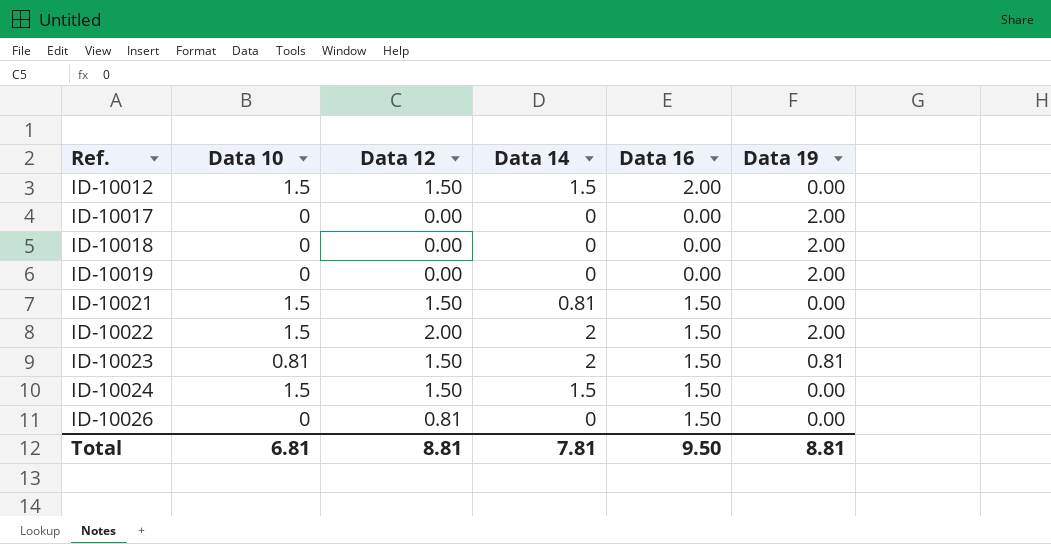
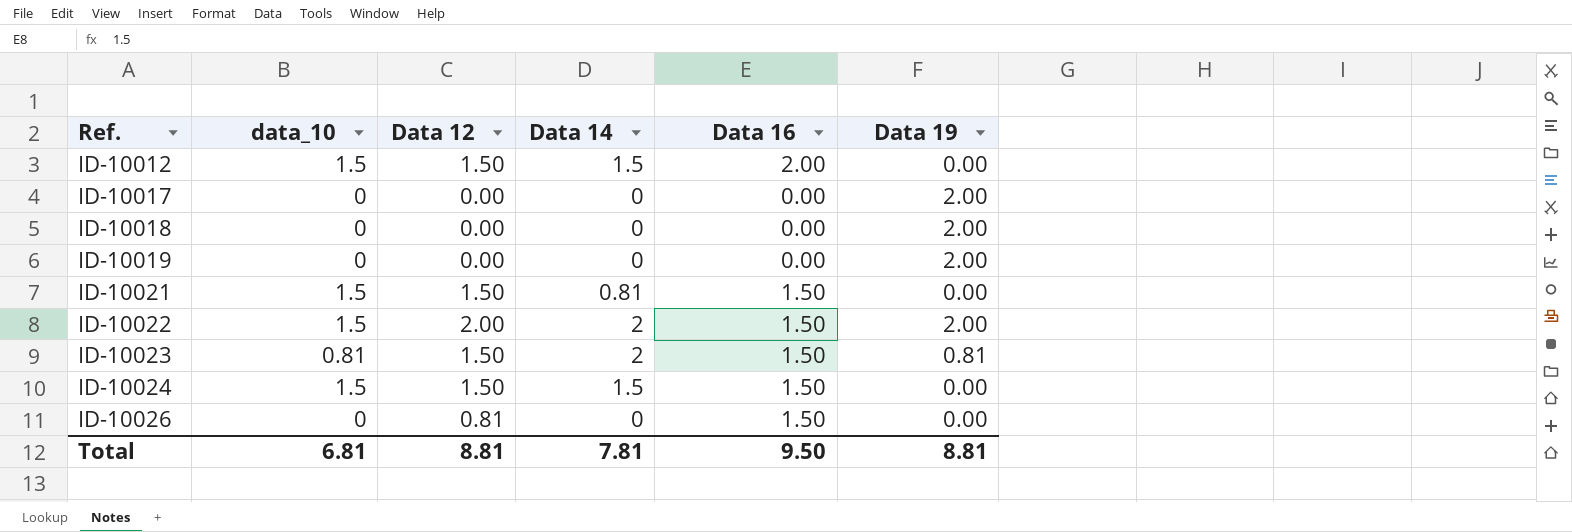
column name: Data 10 -> data_10

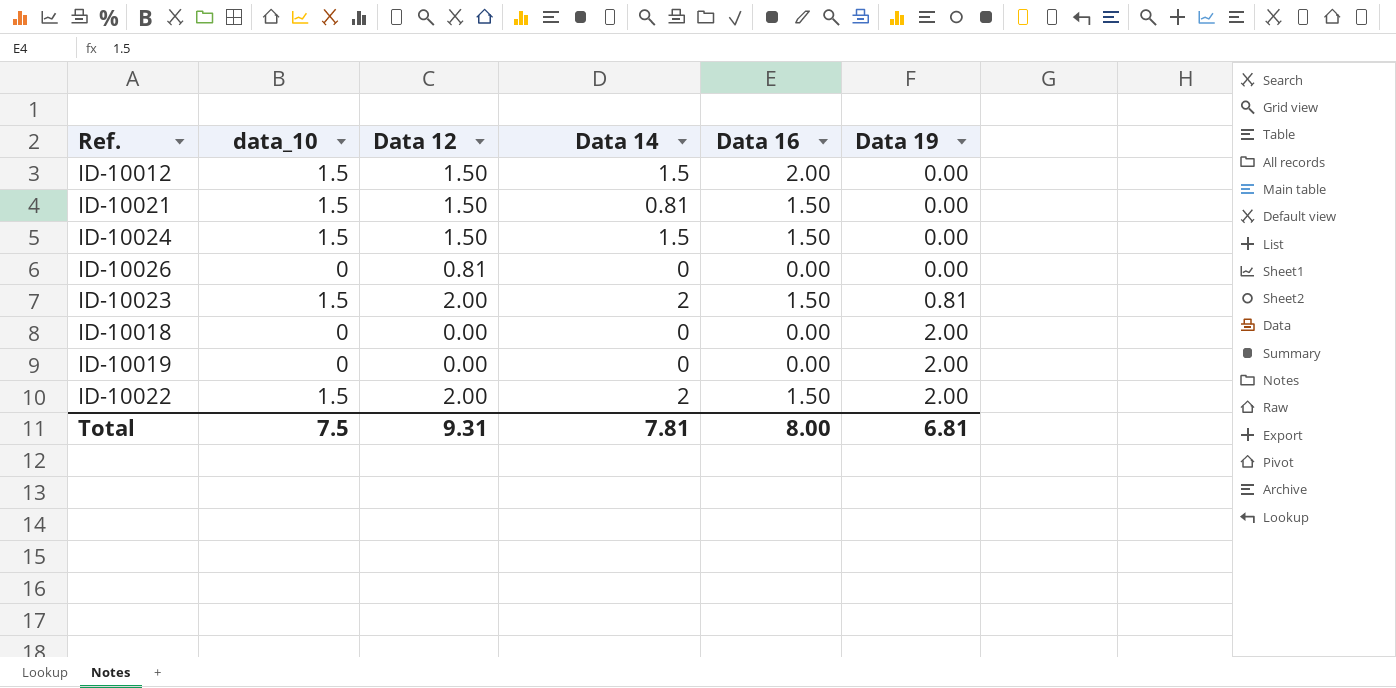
row order: Ref. ascending -> Data 19 ascending
row ID-10017: 0 | 0.00 | 0 | 0.00 | 2.00 -> none
ID-10026 | Data 16: 1.50 -> 0.00
ID-10023 | data_10: 0.81 -> 1.5
ID-10023 | Data 12: 1.50 -> 2.00
Total | data_10: 6.81 -> 7.5
Total | Data 12: 8.81 -> 9.31
Total | Data 16: 9.50 -> 8.00
Total | Data 19: 8.81 -> 6.81

